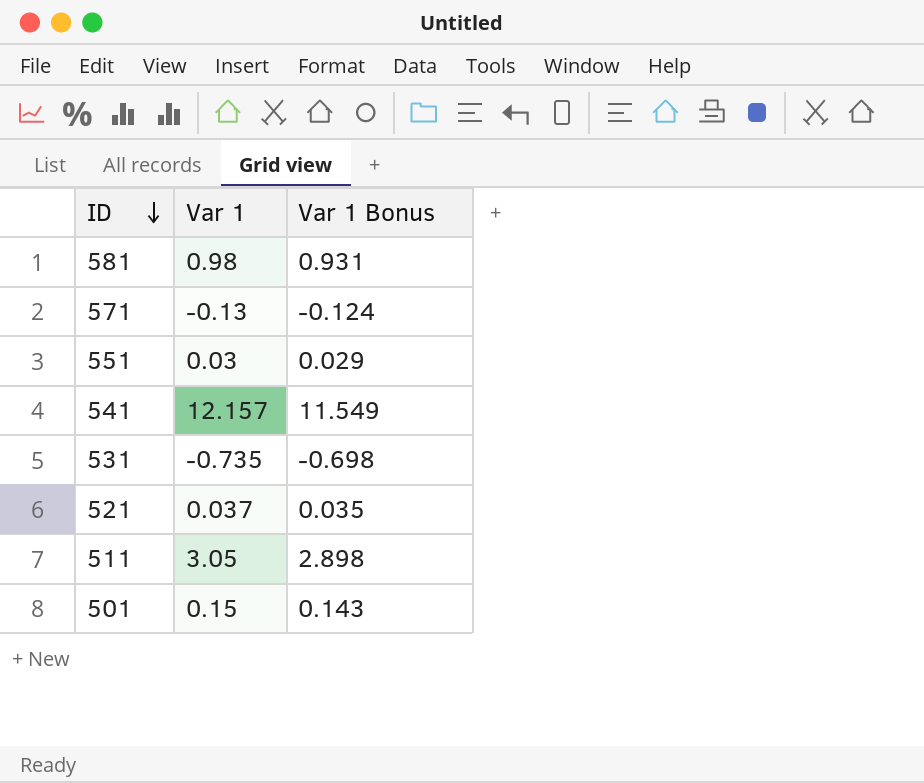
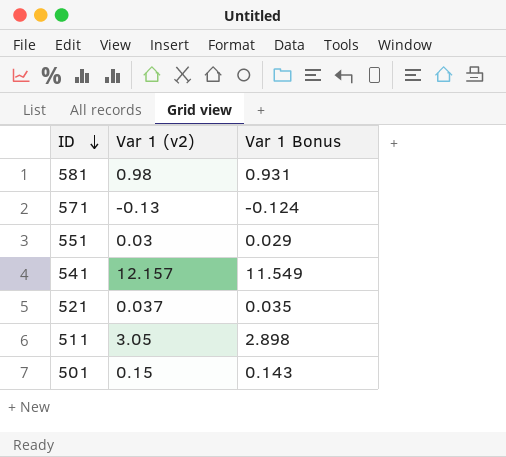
column name: Var 1 -> Var 1 (v2)
row 531: -0.735 | -0.698 -> none

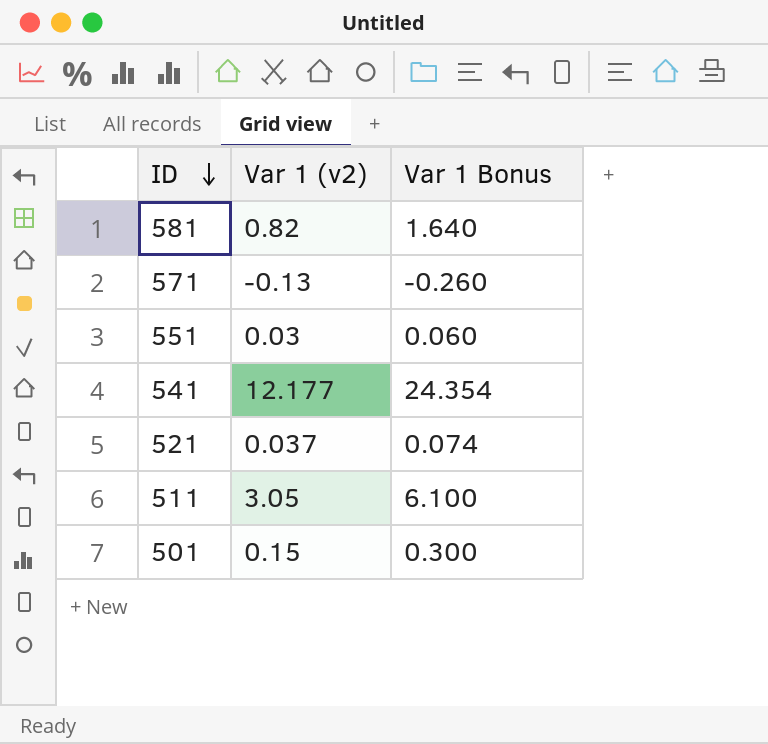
column Var 1 Bonus | formula: [Var 1 (v2)] * 0.95 -> [Var 1 (v2)] * 2
581 | Var 1 (v2): 0.98 -> 0.82
541 | Var 1 (v2): 12.157 -> 12.177

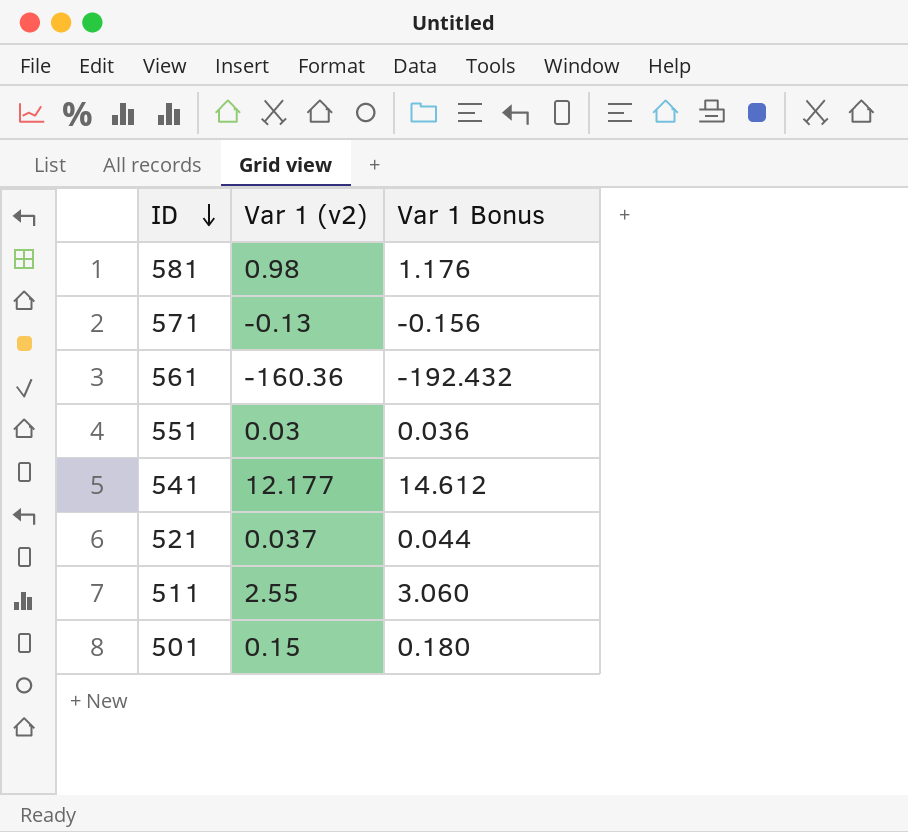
column Var 1 Bonus | formula: [Var 1 (v2)] * 2 -> [Var 1 (v2)] * 1.2
581 | Var 1 (v2): 0.82 -> 0.98
row 561: none -> -160.36 | -192.432
511 | Var 1 (v2): 3.05 -> 2.55

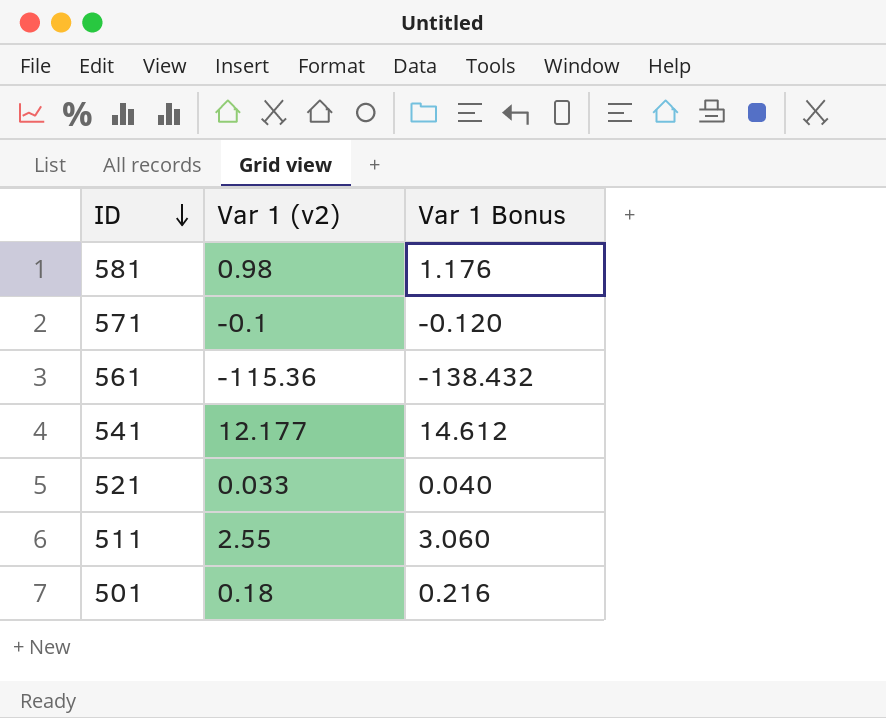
row 551: 0.03 | 0.036 -> none
571 | Var 1 (v2): -0.13 -> -0.1
571 | Var 1 Bonus: -0.156 -> -0.120
561 | Var 1 (v2): -160.36 -> -115.36
561 | Var 1 Bonus: -192.432 -> -138.432
521 | Var 1 (v2): 0.037 -> 0.033
521 | Var 1 Bonus: 0.044 -> 0.040
501 | Var 1 (v2): 0.15 -> 0.18
501 | Var 1 Bonus: 0.180 -> 0.216

